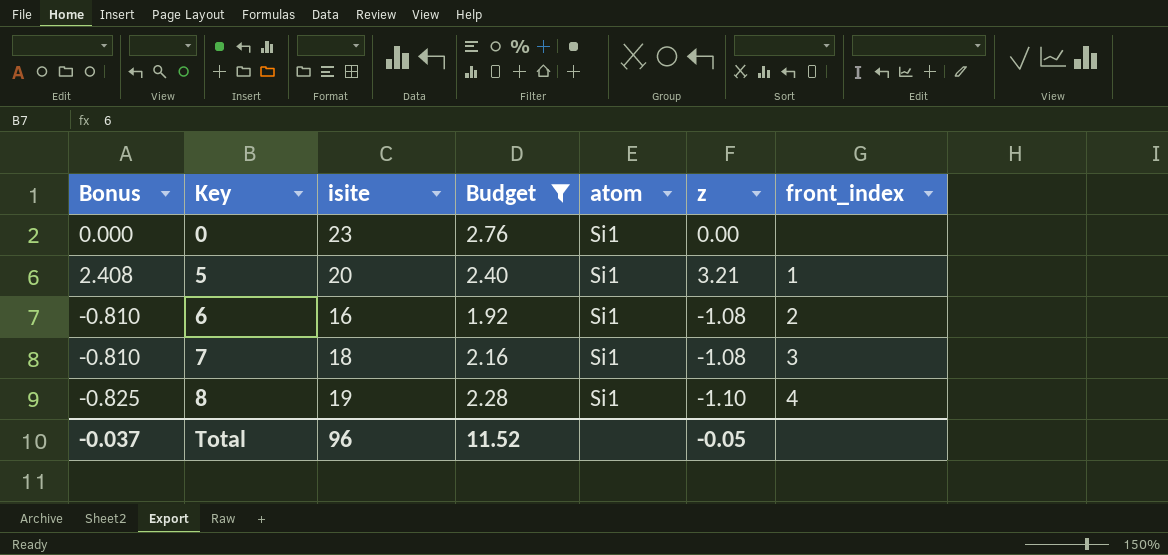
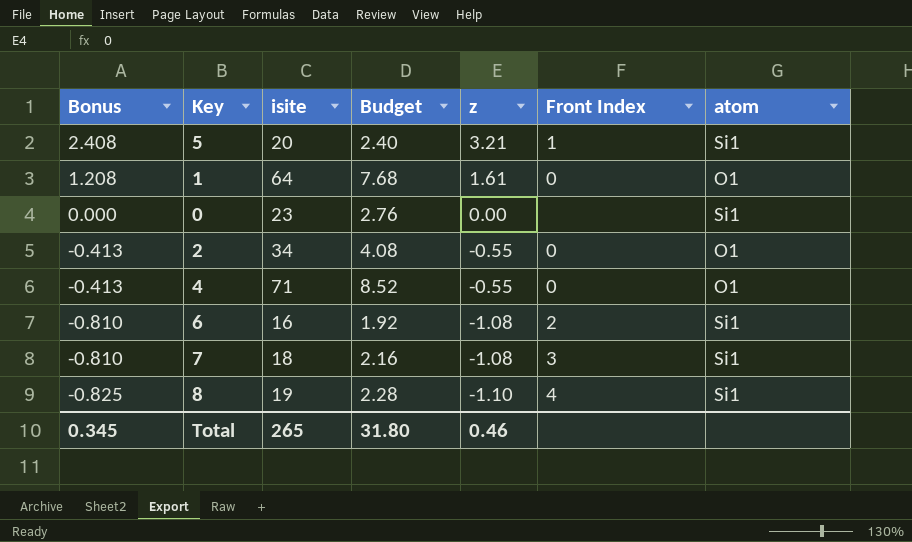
filter: Budget <= 2.76 -> none
row order: Key ascending -> Bonus descending
column name: front_index -> Front Index
column atom | position: 5 -> 7
Total | Bonus: -0.037 -> 0.345
Total | isite: 96 -> 265
Total | Budget: 11.52 -> 31.80
Total | z: -0.05 -> 0.46

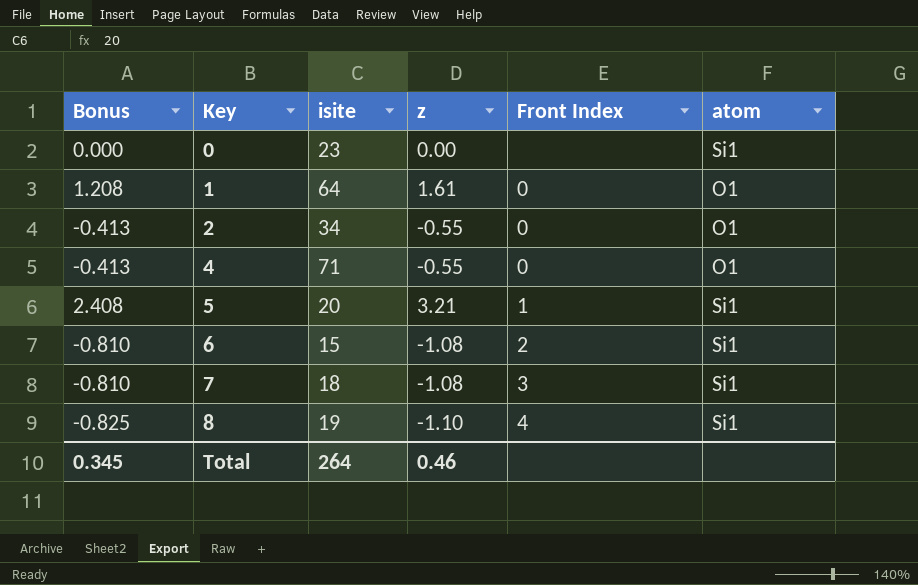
row order: Bonus descending -> Key ascending
column Budget | formula: [isite] * 0.12 -> none
6 | isite: 16 -> 15
Total | isite: 265 -> 264

